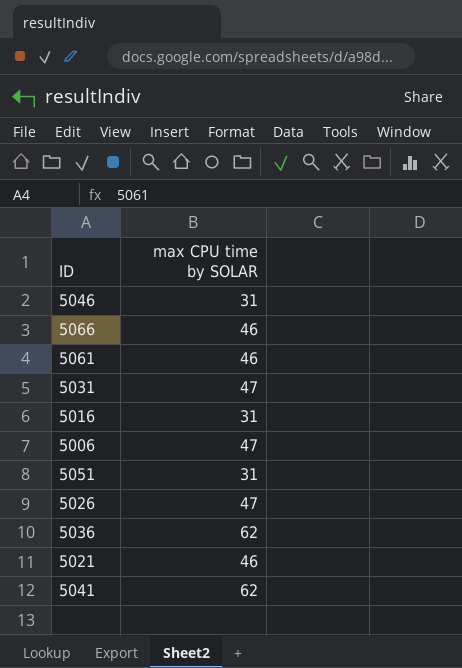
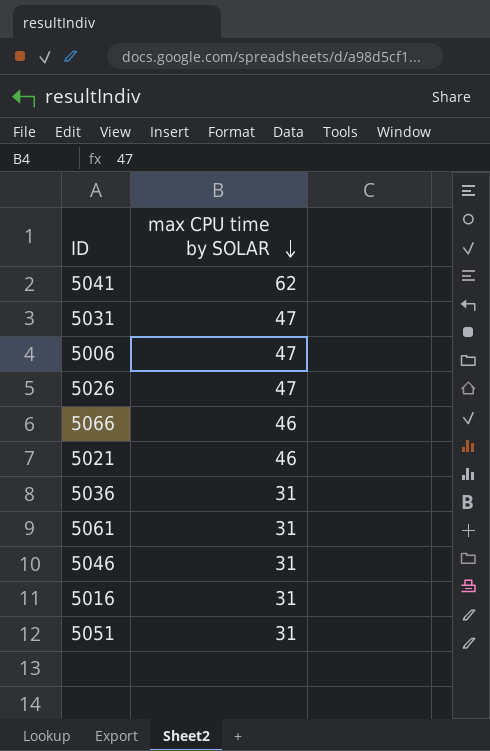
row order: none -> max CPU time by SOLAR descending
5036 | max CPU time by SOLAR: 62 -> 31
5061 | max CPU time by SOLAR: 46 -> 31

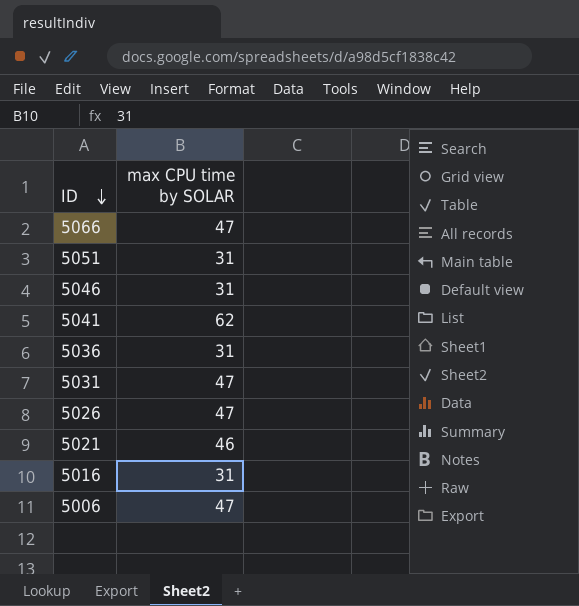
row order: max CPU time by SOLAR descending -> ID descending
row 5061: 31 -> none
5066 | max CPU time by SOLAR: 46 -> 47

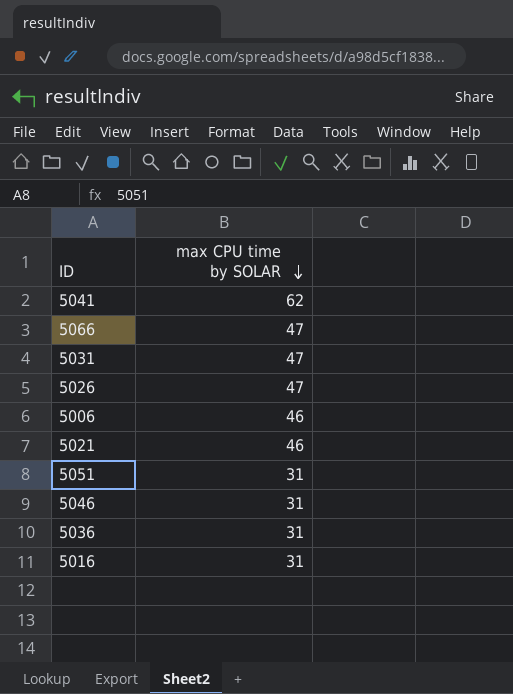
row order: ID descending -> max CPU time by SOLAR descending
5006 | max CPU time by SOLAR: 47 -> 46

